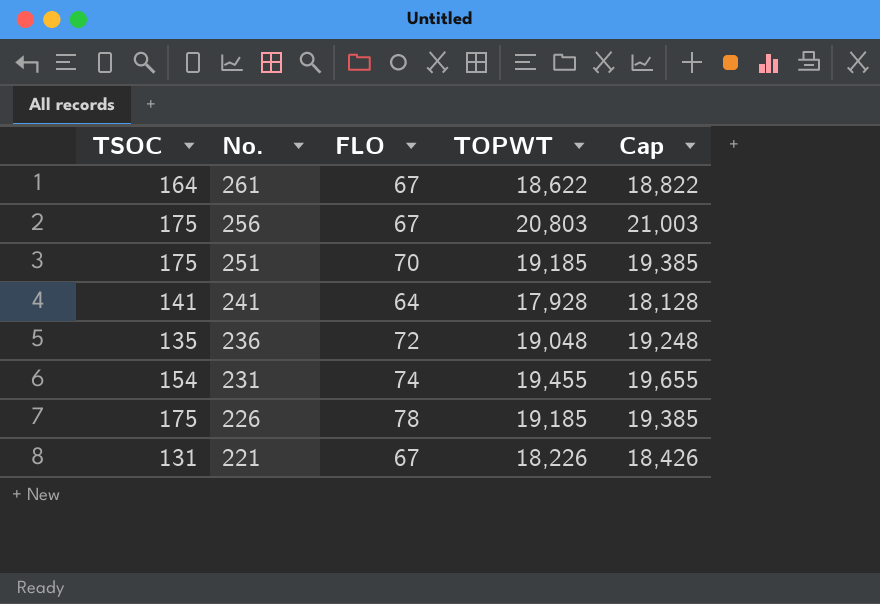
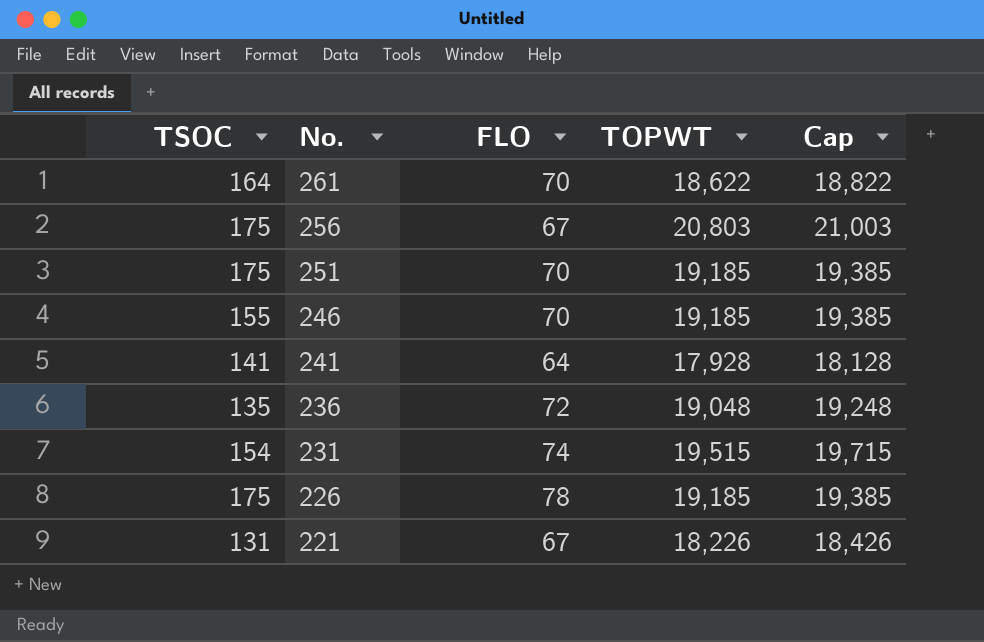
261 | FLO: 67 -> 70
row 246: none -> 155 | 70 | 19,185 | 19,385
231 | TOPWT: 19,455 -> 19,515
231 | Cap: 19,655 -> 19,715

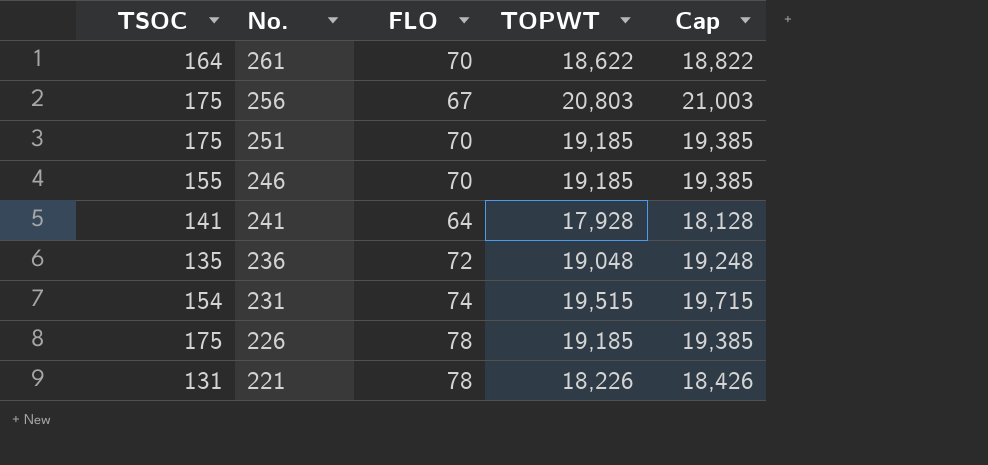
221 | FLO: 67 -> 78

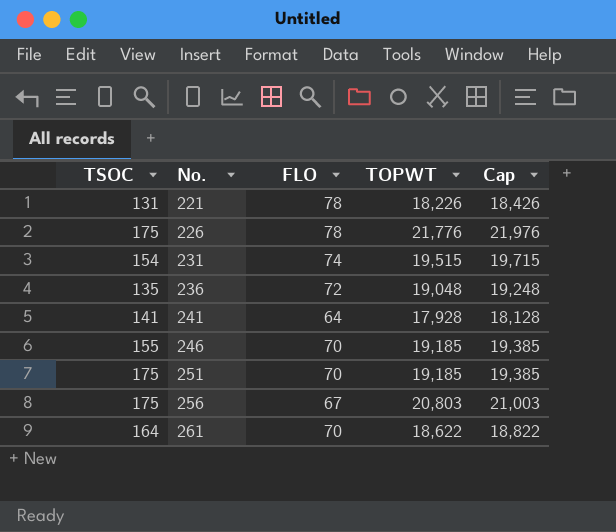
row order: No. descending -> No. ascending
226 | TOPWT: 19,185 -> 21,776
226 | Cap: 19,385 -> 21,976

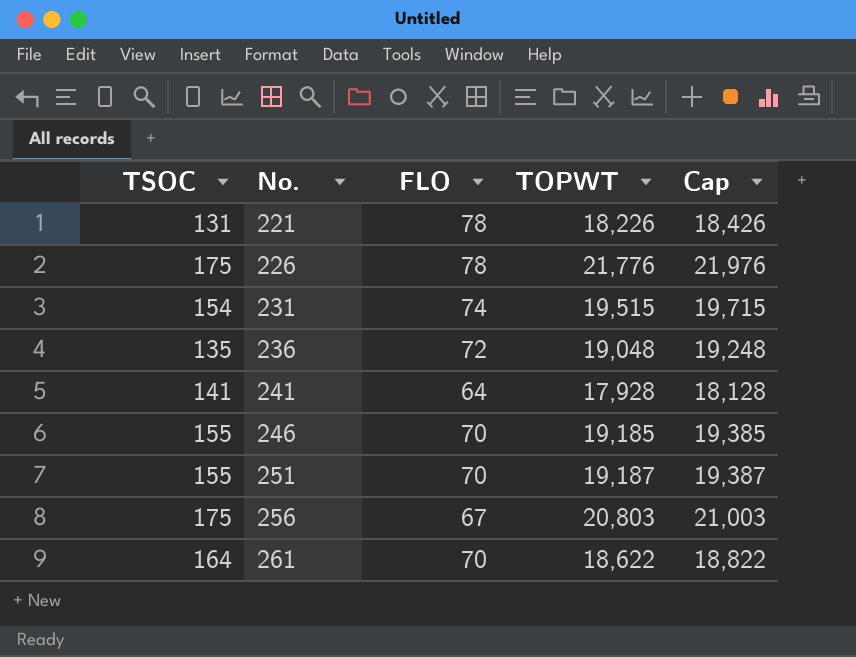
251 | TSOC: 175 -> 155
251 | TOPWT: 19,185 -> 19,187
251 | Cap: 19,385 -> 19,387

